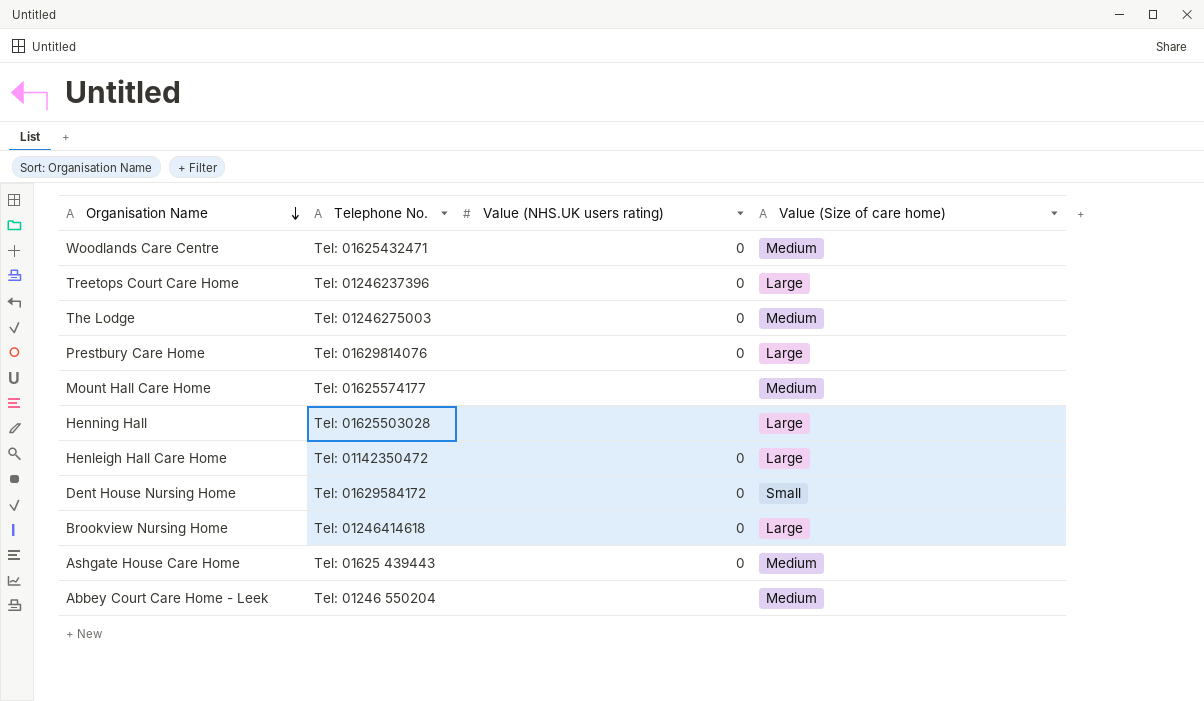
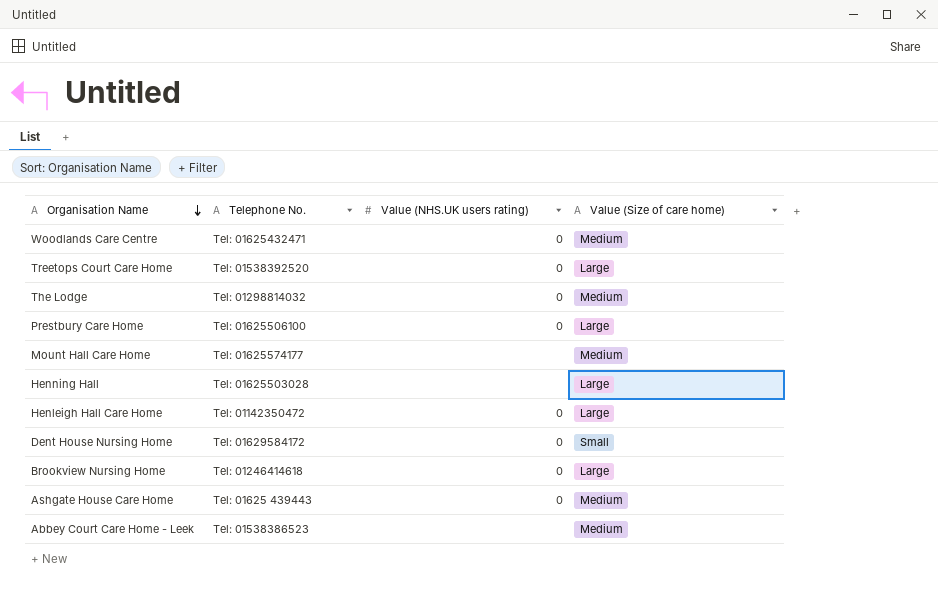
Treetops Court Care Home | Telephone No.: Tel: 01246237396 -> Tel: 01538392520
The Lodge | Telephone No.: Tel: 01246275003 -> Tel: 01298814032
Prestbury Care Home | Telephone No.: Tel: 01629814076 -> Tel: 01625506100
Abbey Court Care Home - Leek | Telephone No.: Tel: 01246 550204 -> Tel: 01538386523

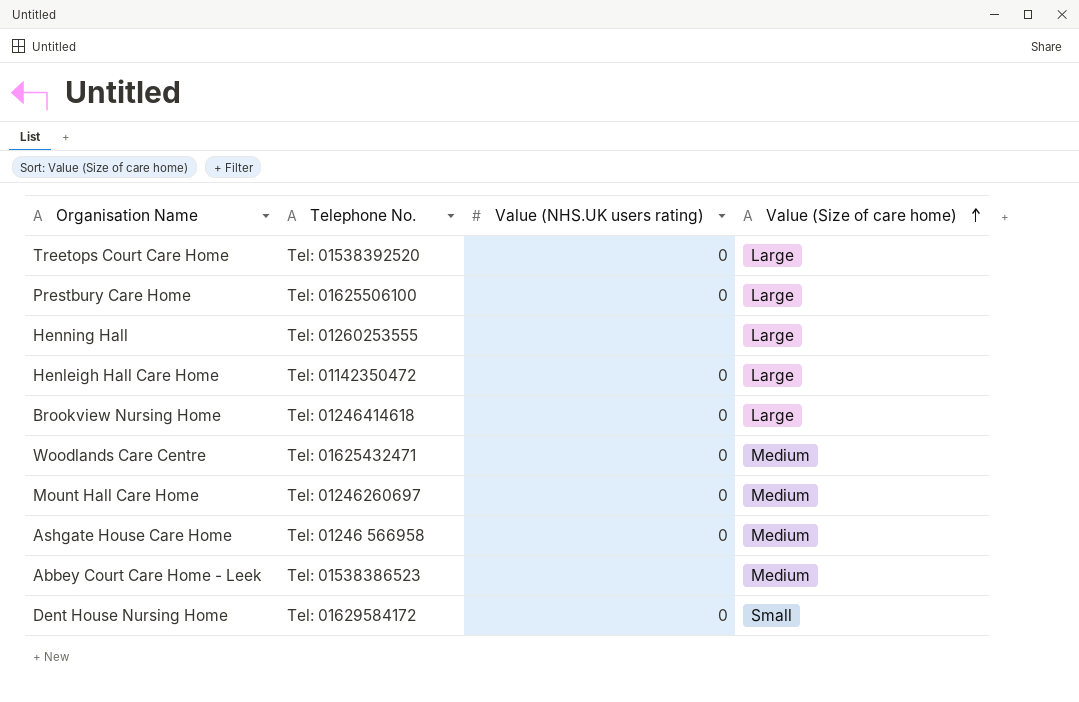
row order: Organisation Name descending -> Value (Size of care home) ascending
row The Lodge: Tel: 01298814032 | 0 | Medium -> none
Henning Hall | Telephone No.: Tel: 01625503028 -> Tel: 01260253555
Mount Hall Care Home | Telephone No.: Tel: 01625574177 -> Tel: 01246260697
Mount Hall Care Home | Value (NHS.UK users rating): none -> 0
Ashgate House Care Home | Telephone No.: Tel: 01625 439443 -> Tel: 01246 566958

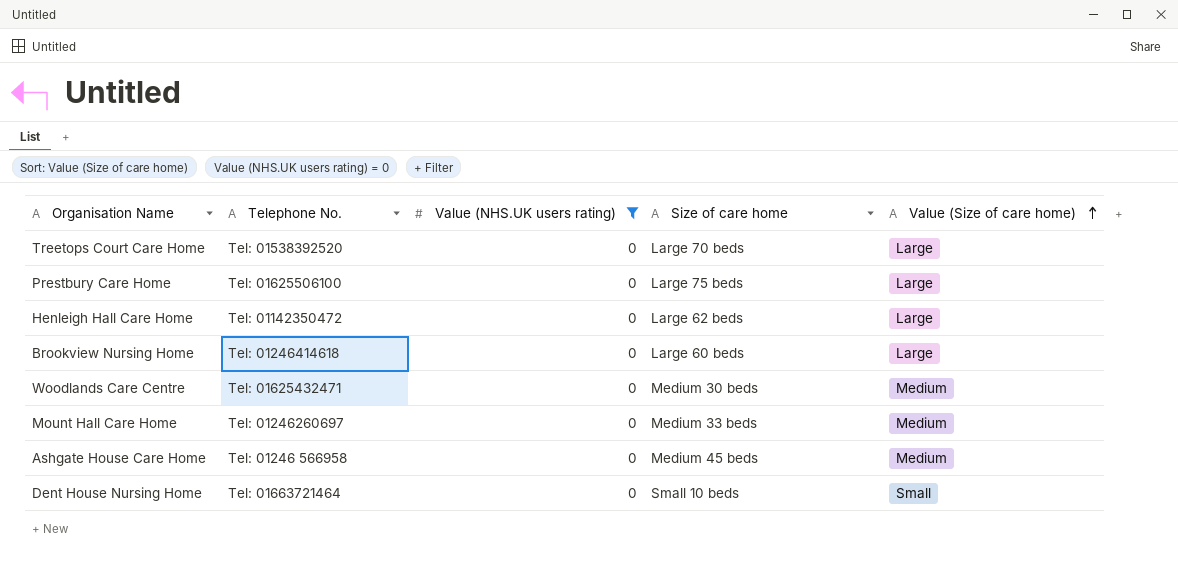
filter: none -> Value (NHS.UK users rating) = 0
column Size of care home | position: none -> 4
Dent House Nursing Home | Telephone No.: Tel: 01629584172 -> Tel: 01663721464

